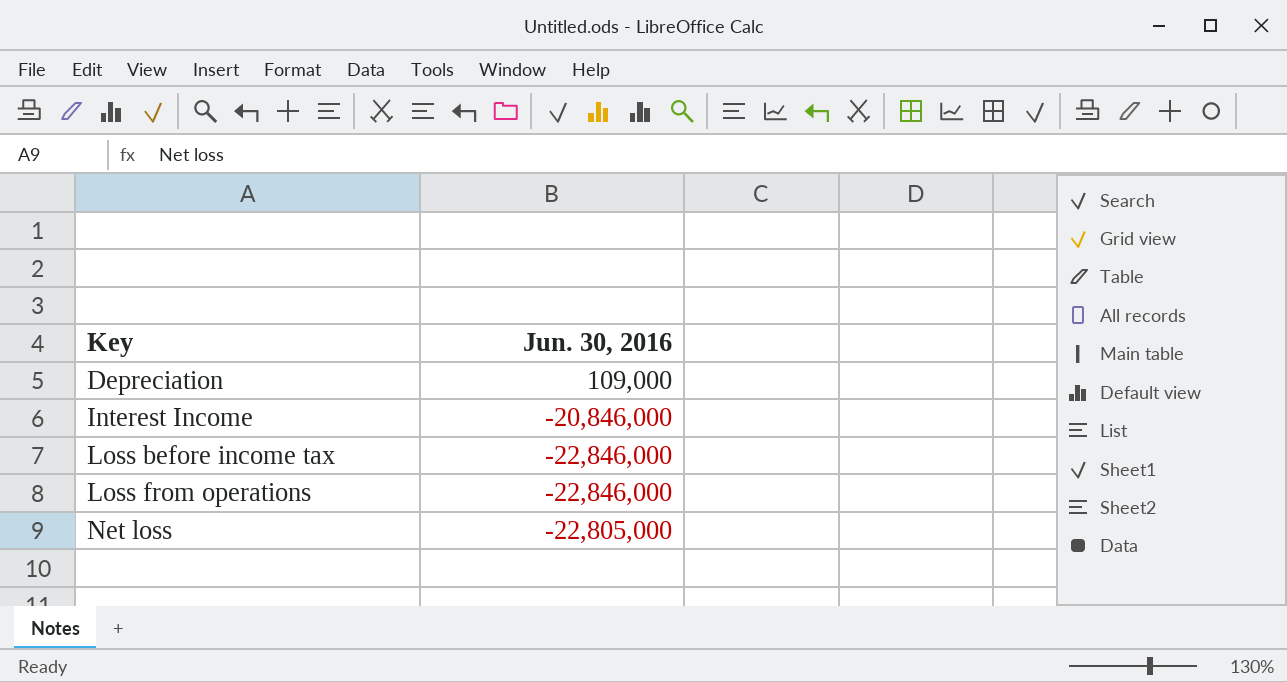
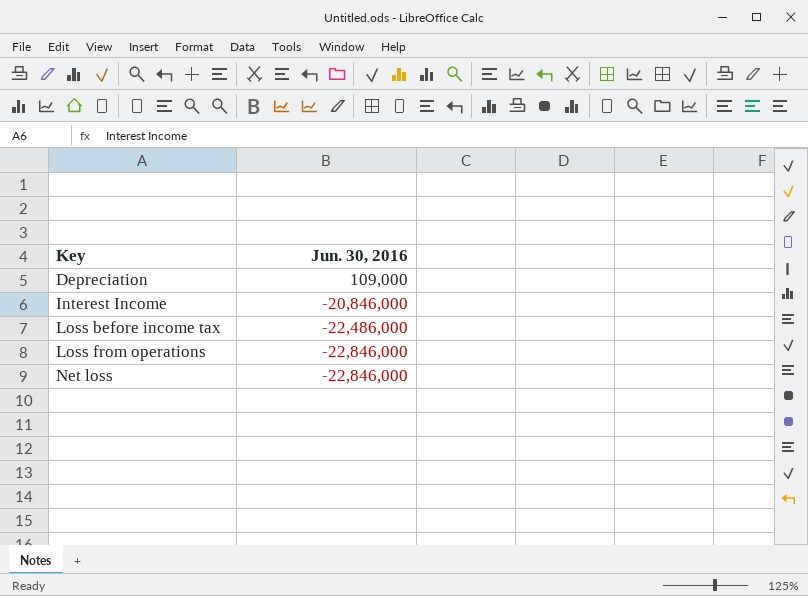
Loss before income tax | Jun. 30, 2016: -22,846,000 -> -22,486,000
Net loss | Jun. 30, 2016: -22,805,000 -> -22,846,000

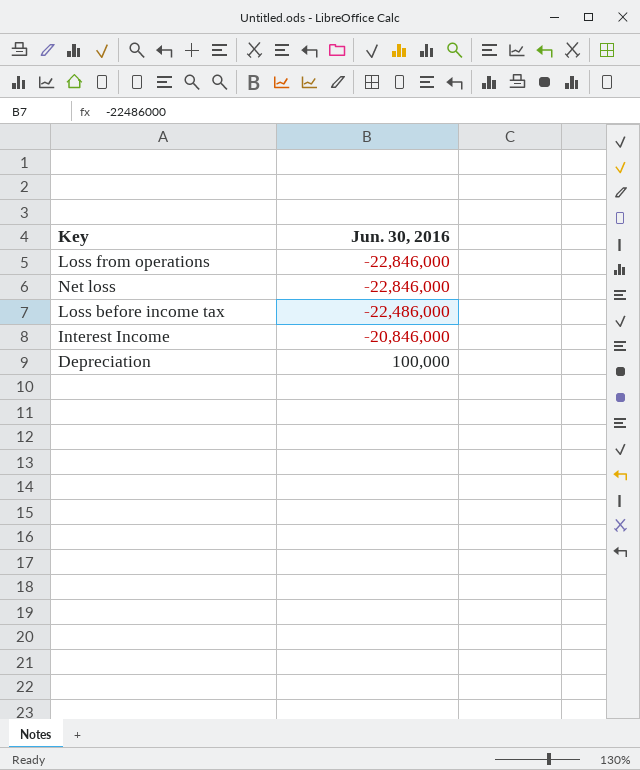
row order: Key ascending -> Jun. 30, 2016 ascending
Depreciation | Jun. 30, 2016: 109,000 -> 100,000

